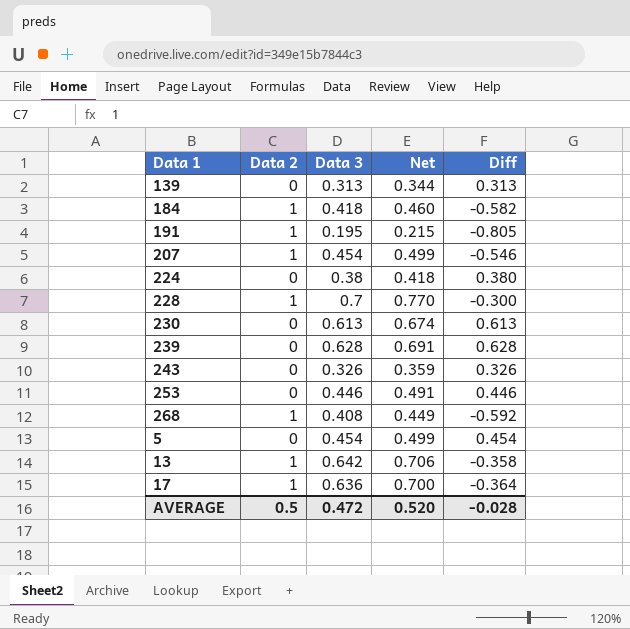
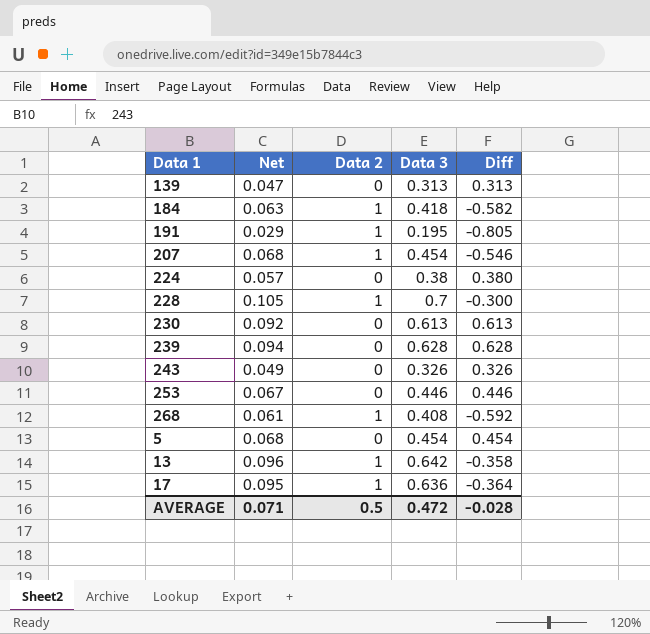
column Net | formula: [Data 3] * 1.1 -> [Data 3] * 0.15
column Net | position: 4 -> 2
AVERAGE | Net: 0.520 -> 0.071

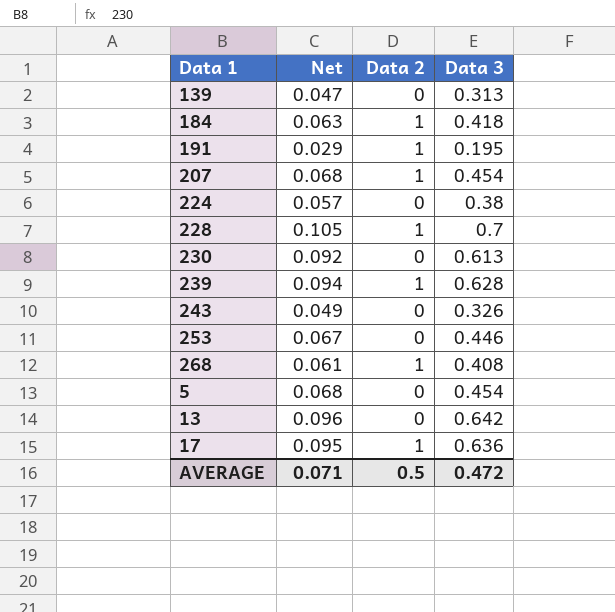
column Diff | formula: [Data 3] - [Data 2] -> none
239 | Data 2: 0 -> 1
13 | Data 2: 1 -> 0

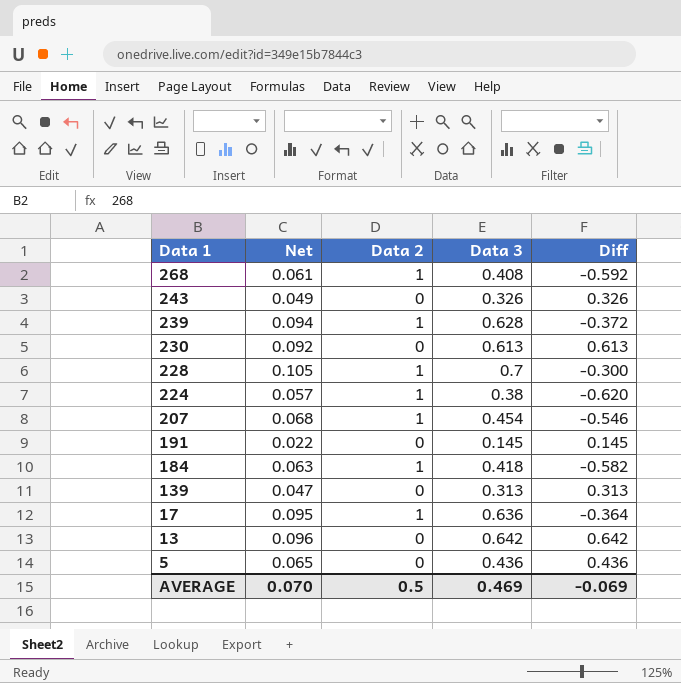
row order: none -> Data 1 descending
column Diff | formula: none -> [Data 3] - [Data 2]
row 253: 0.067 | 0 | 0.446 -> none
224 | Data 2: 0 -> 1
191 | Net: 0.029 -> 0.022
191 | Data 2: 1 -> 0
191 | Data 3: 0.195 -> 0.145
5 | Net: 0.068 -> 0.065
5 | Data 3: 0.454 -> 0.436
AVERAGE | Net: 0.071 -> 0.070
AVERAGE | Data 3: 0.472 -> 0.469

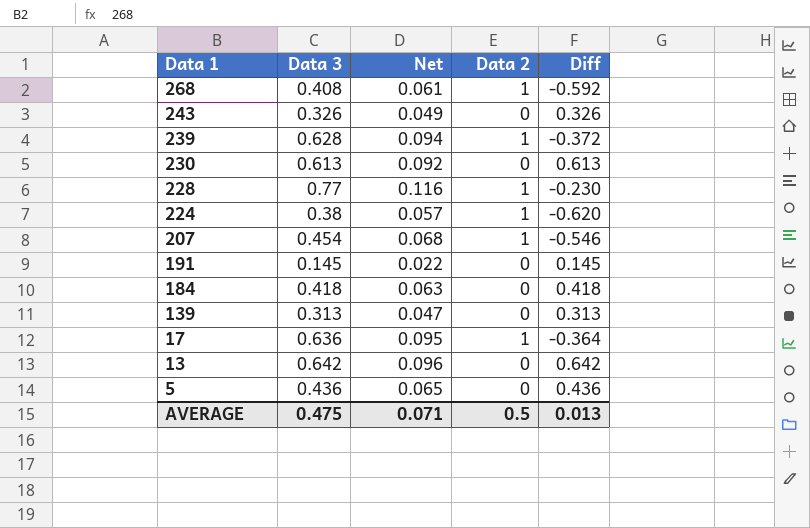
column Data 3 | position: 4 -> 2
228 | Data 3: 0.7 -> 0.77
228 | Net: 0.105 -> 0.116
228 | Diff: -0.300 -> -0.230
184 | Data 2: 1 -> 0
184 | Diff: -0.582 -> 0.418
AVERAGE | Data 3: 0.469 -> 0.475
AVERAGE | Net: 0.070 -> 0.071
AVERAGE | Diff: -0.069 -> 0.013

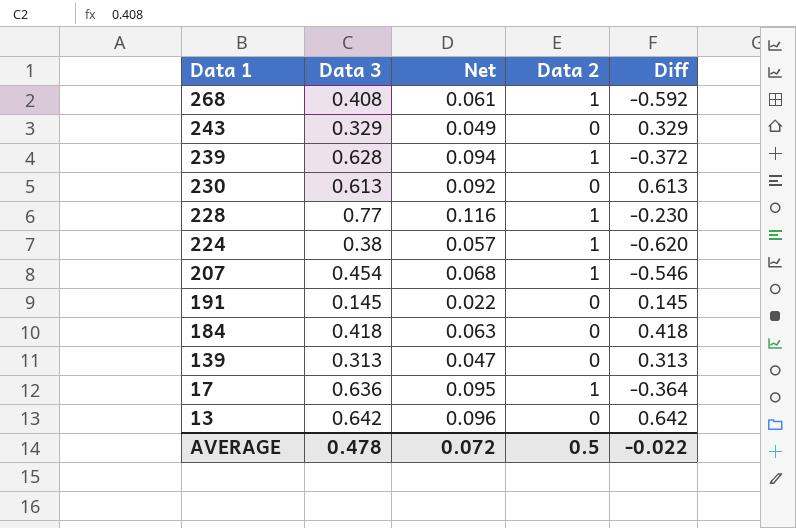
row 5: 0.436 | 0.065 | 0 | 0.436 -> none
243 | Data 3: 0.326 -> 0.329
243 | Diff: 0.326 -> 0.329
AVERAGE | Data 3: 0.475 -> 0.478
AVERAGE | Net: 0.071 -> 0.072
AVERAGE | Diff: 0.013 -> -0.022

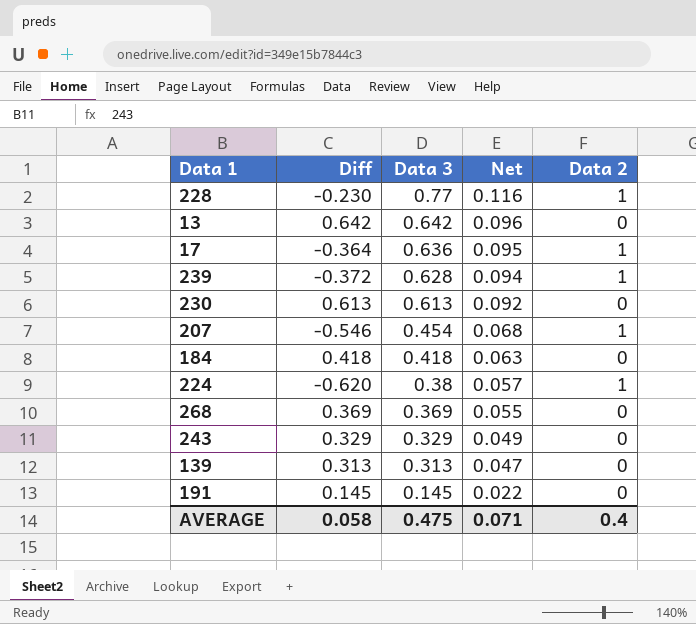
row order: Data 1 descending -> Data 3 descending
column Diff | position: 5 -> 2
268 | Diff: -0.592 -> 0.369
268 | Data 3: 0.408 -> 0.369
268 | Net: 0.061 -> 0.055
268 | Data 2: 1 -> 0
AVERAGE | Diff: -0.022 -> 0.058
AVERAGE | Data 3: 0.478 -> 0.475
AVERAGE | Net: 0.072 -> 0.071
AVERAGE | Data 2: 0.5 -> 0.4

